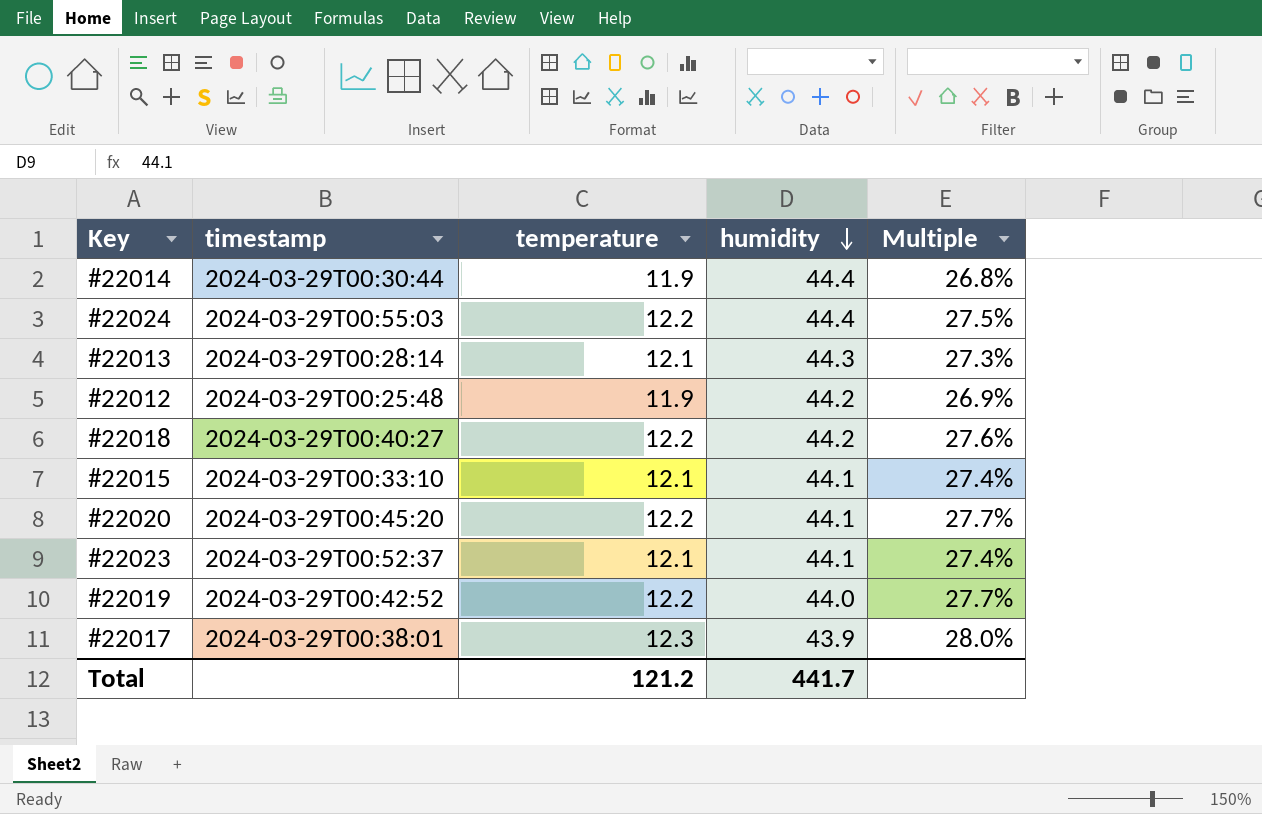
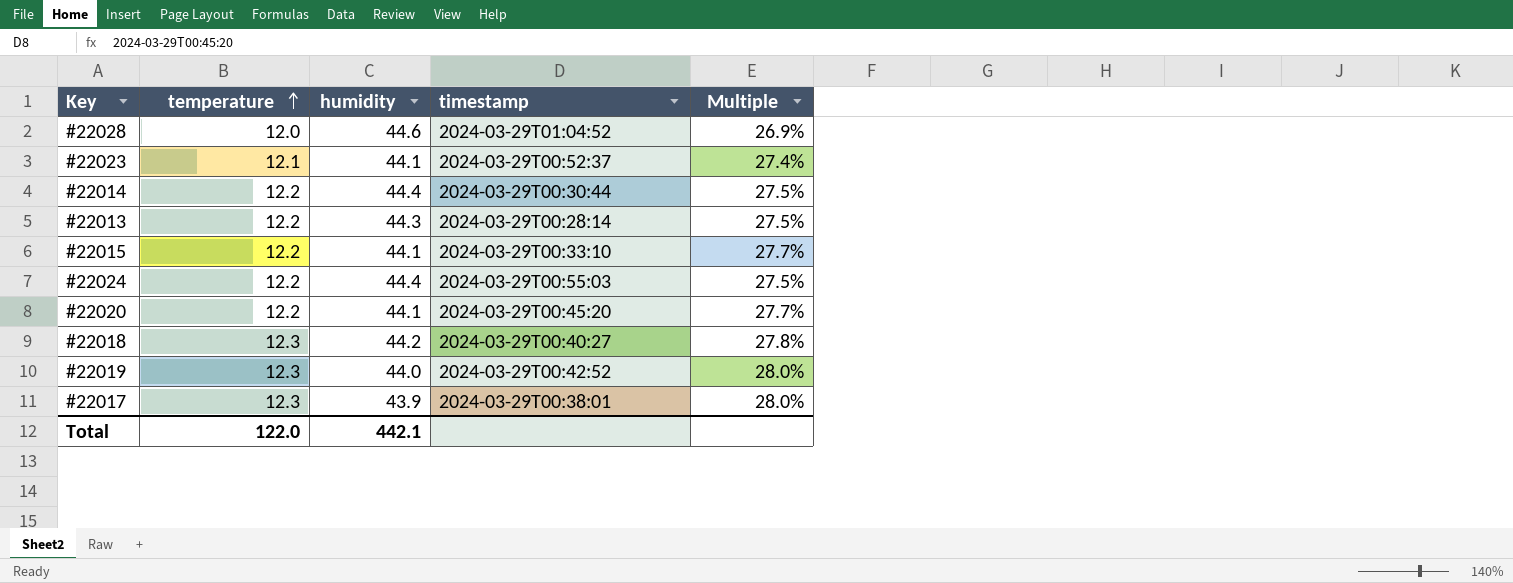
row order: humidity descending -> temperature ascending
column timestamp | position: 2 -> 4
row #22012: 2024-03-29T00:25:48 | 11.9 | 44.2 | 26.9% -> none
row #22028: none -> 12.0 | 44.6 | 2024-03-29T01:04:52 | 26.9%
#22014 | temperature: 11.9 -> 12.2
#22014 | Multiple: 26.8% -> 27.5%
#22013 | temperature: 12.1 -> 12.2
#22013 | Multiple: 27.3% -> 27.5%
#22015 | temperature: 12.1 -> 12.2
#22015 | Multiple: 27.4% -> 27.7%
#22018 | temperature: 12.2 -> 12.3
#22018 | Multiple: 27.6% -> 27.8%
#22019 | temperature: 12.2 -> 12.3
#22019 | Multiple: 27.7% -> 28.0%
Total | temperature: 121.2 -> 122.0
Total | humidity: 441.7 -> 442.1

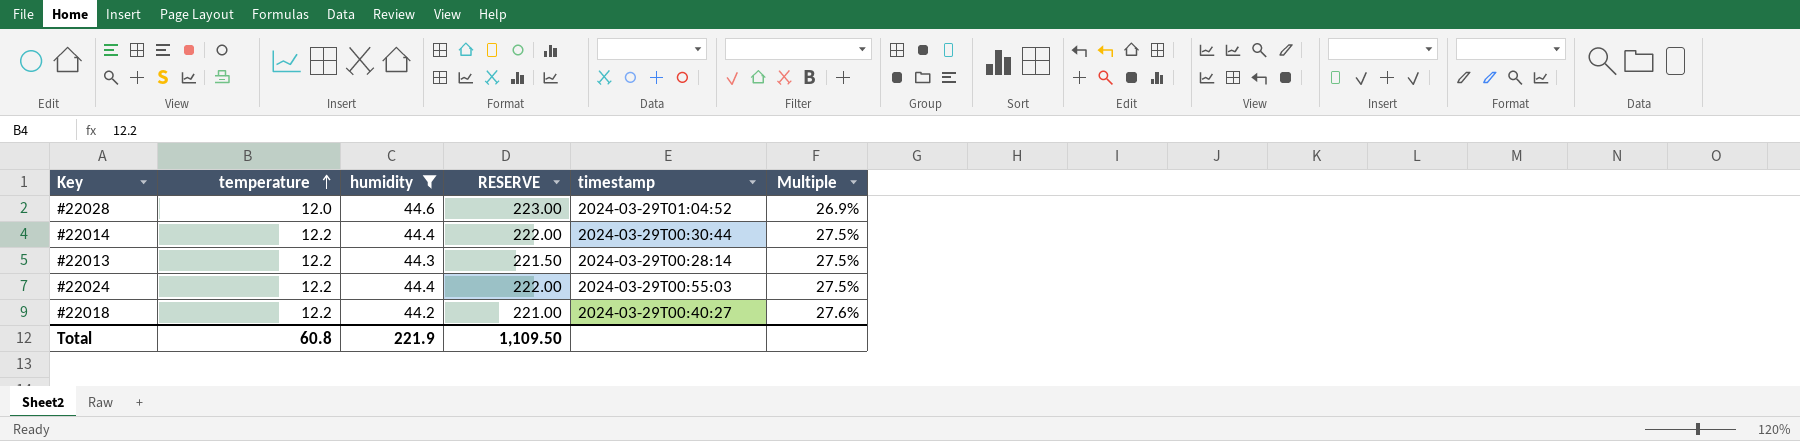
filter: none -> humidity >= 44.2
column RESERVE | formula: none -> [humidity] * 5
#22018 | temperature: 12.3 -> 12.2
#22018 | Multiple: 27.8% -> 27.6%
Total | temperature: 122.0 -> 60.8
Total | humidity: 442.1 -> 221.9

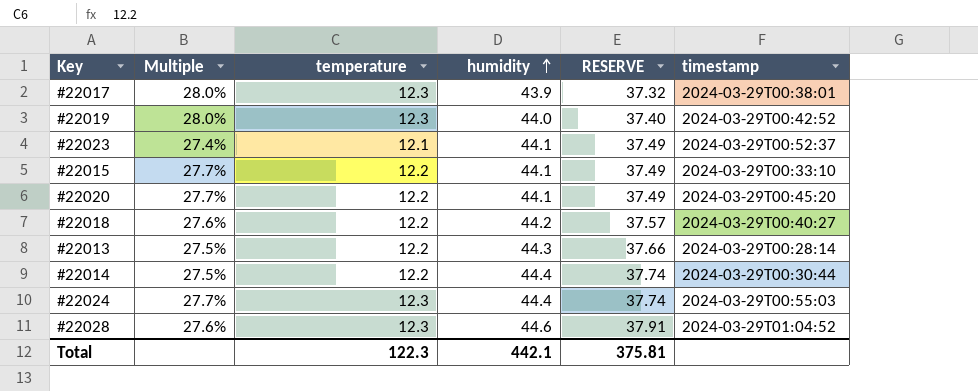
filter: humidity >= 44.2 -> none
row order: temperature ascending -> humidity ascending
column Multiple | position: 6 -> 2
column RESERVE | formula: [humidity] * 5 -> [humidity] * 0.85
#22024 | Multiple: 27.5% -> 27.7%
#22024 | temperature: 12.2 -> 12.3
#22028 | Multiple: 26.9% -> 27.6%
#22028 | temperature: 12.0 -> 12.3
Total | temperature: 60.8 -> 122.3
Total | humidity: 221.9 -> 442.1
Total | RESERVE: 1,109.50 -> 375.81

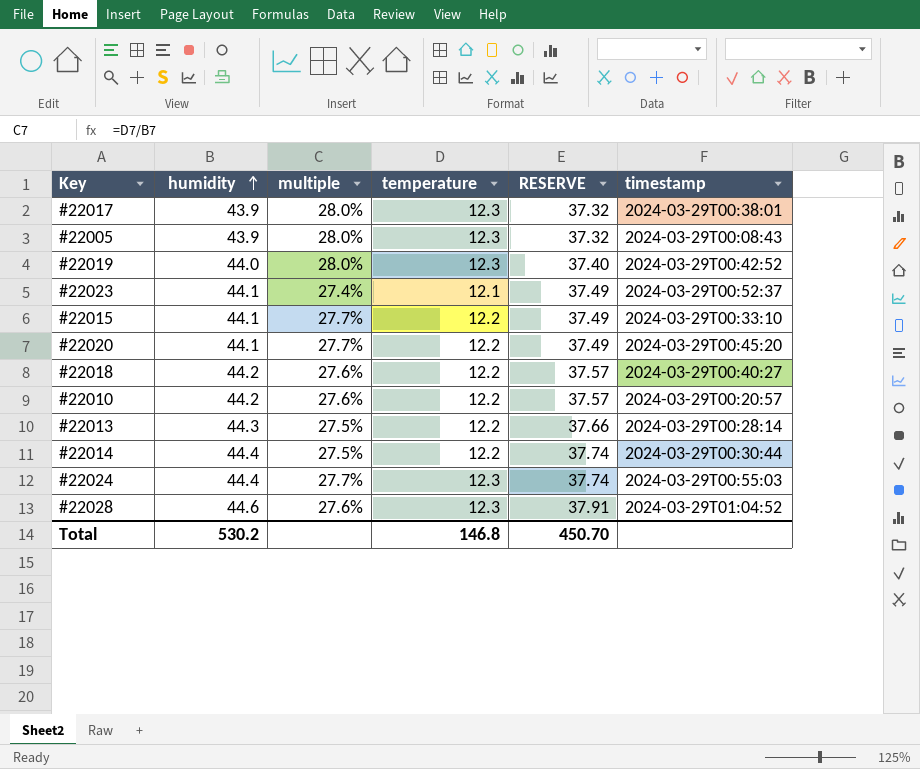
column humidity | position: 4 -> 2
column name: Multiple -> multiple
row #22005: none -> 43.9 | 28.0% | 12.3 | 37.32 | 2024-03-29T00:08:43
row #22010: none -> 44.2 | 27.6% | 12.2 | 37.57 | 2024-03-29T00:20:57
Total | humidity: 442.1 -> 530.2
Total | temperature: 122.3 -> 146.8
Total | RESERVE: 375.81 -> 450.70

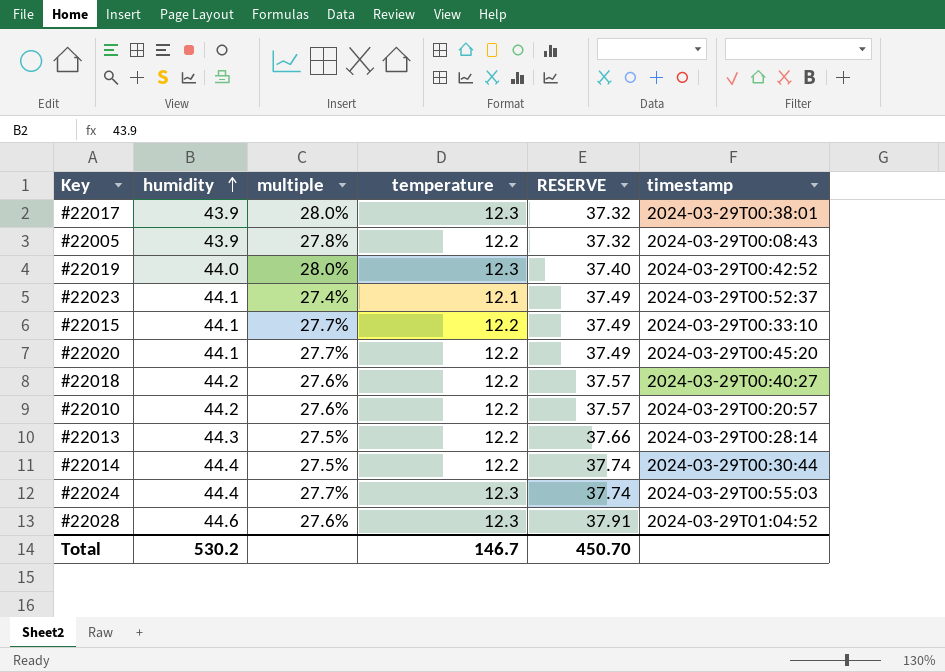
#22005 | multiple: 28.0% -> 27.8%
#22005 | temperature: 12.3 -> 12.2
Total | temperature: 146.8 -> 146.7

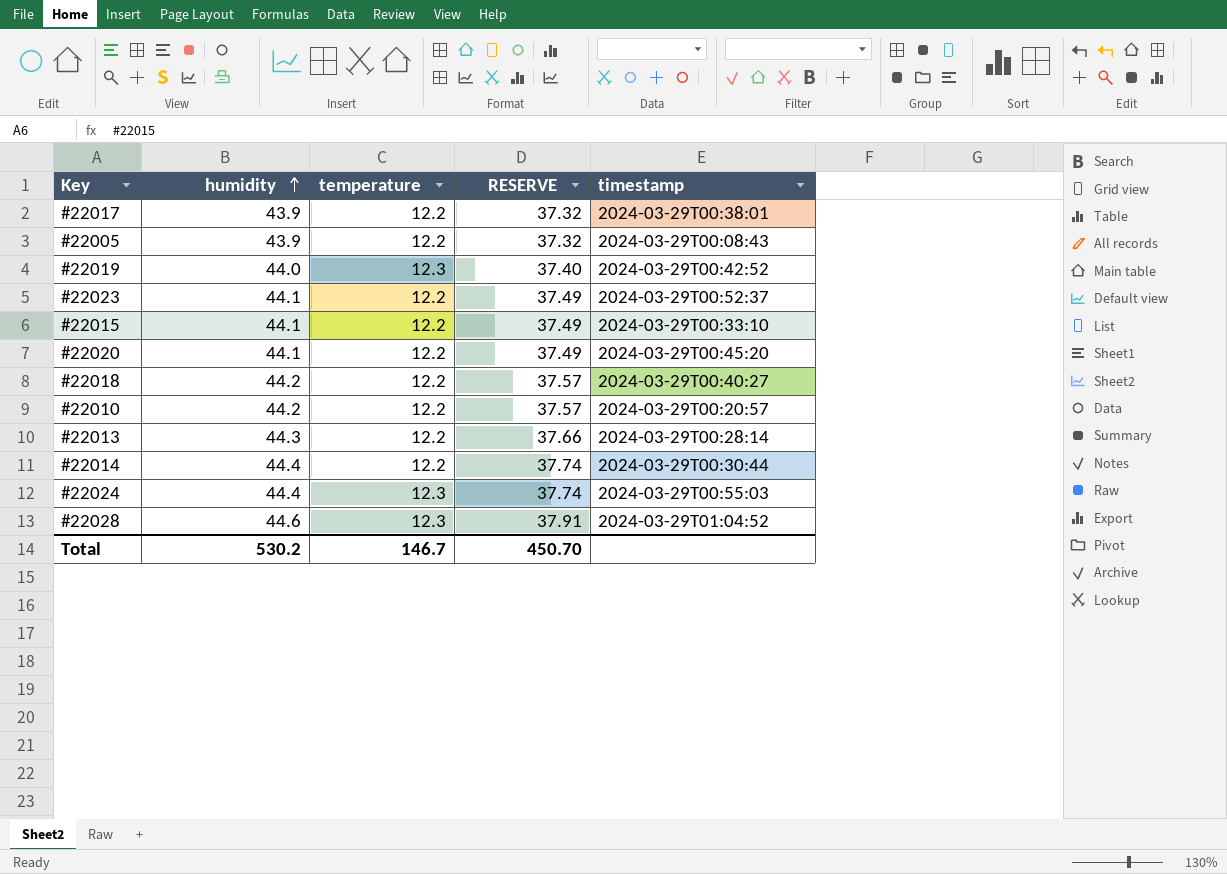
column multiple | formula: [temperature] / [humidity] -> none
#22017 | temperature: 12.3 -> 12.2
#22023 | temperature: 12.1 -> 12.2

